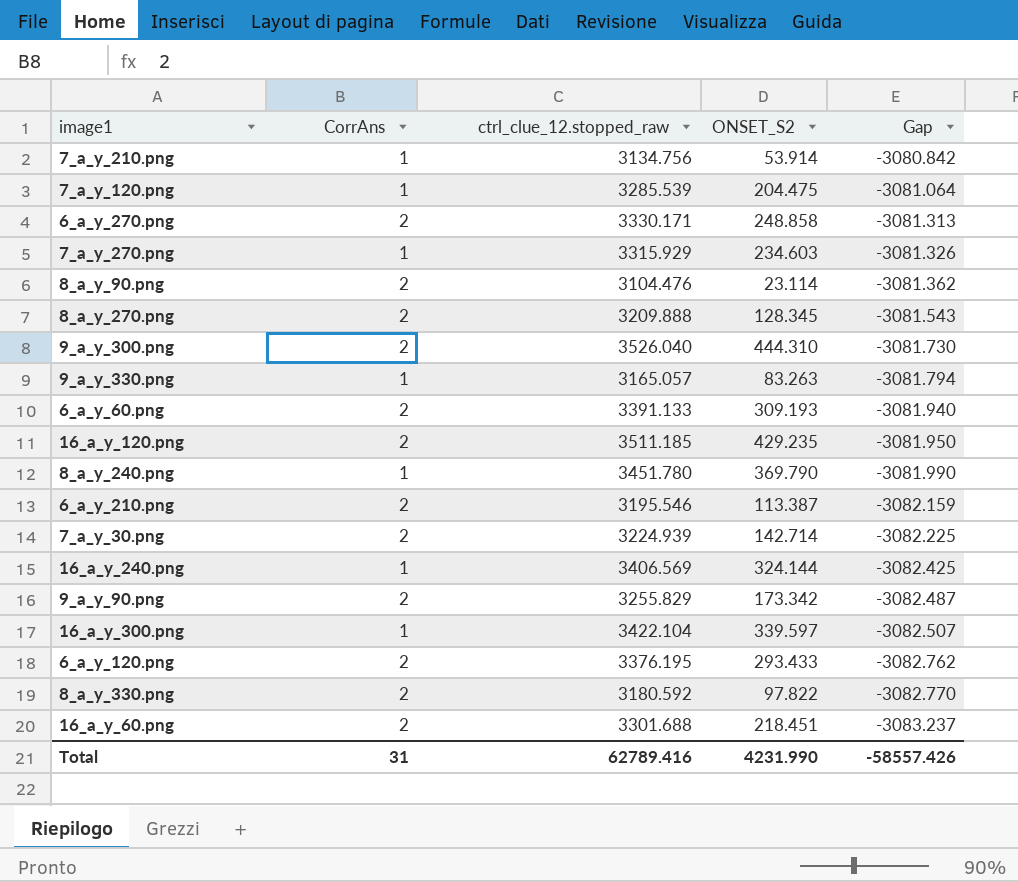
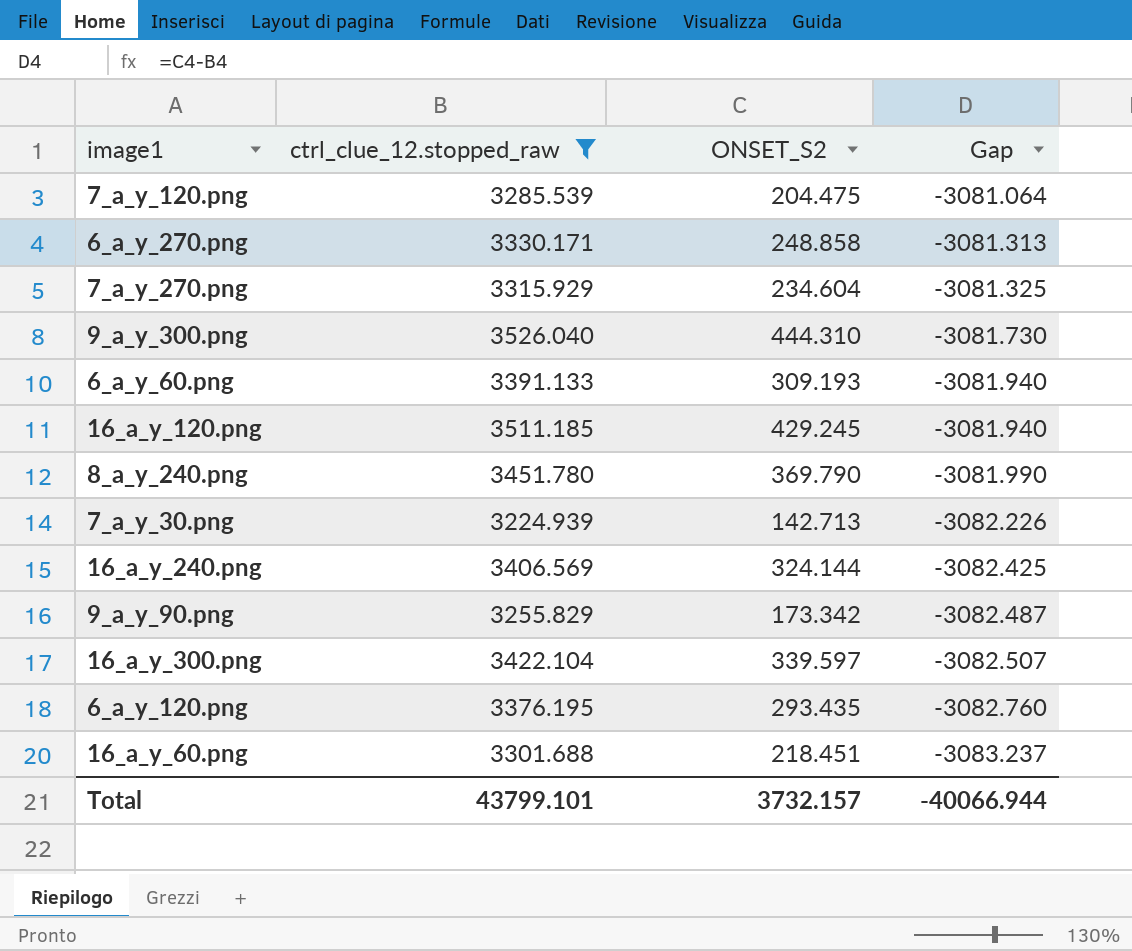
filter: none -> ctrl_clue_12.stopped_raw >= 3224.939
column CorrAns | position: 2 -> none
7_a_y_270.png | ONSET_S2: 234.603 -> 234.604
7_a_y_270.png | Gap: -3081.326 -> -3081.325
16_a_y_120.png | ONSET_S2: 429.235 -> 429.245
16_a_y_120.png | Gap: -3081.950 -> -3081.940
7_a_y_30.png | ONSET_S2: 142.714 -> 142.713
7_a_y_30.png | Gap: -3082.225 -> -3082.226
6_a_y_120.png | ONSET_S2: 293.433 -> 293.435
6_a_y_120.png | Gap: -3082.762 -> -3082.760
Total | ctrl_clue_12.stopped_raw: 62789.416 -> 43799.101
Total | ONSET_S2: 4231.990 -> 3732.157
Total | Gap: -58557.426 -> -40066.944

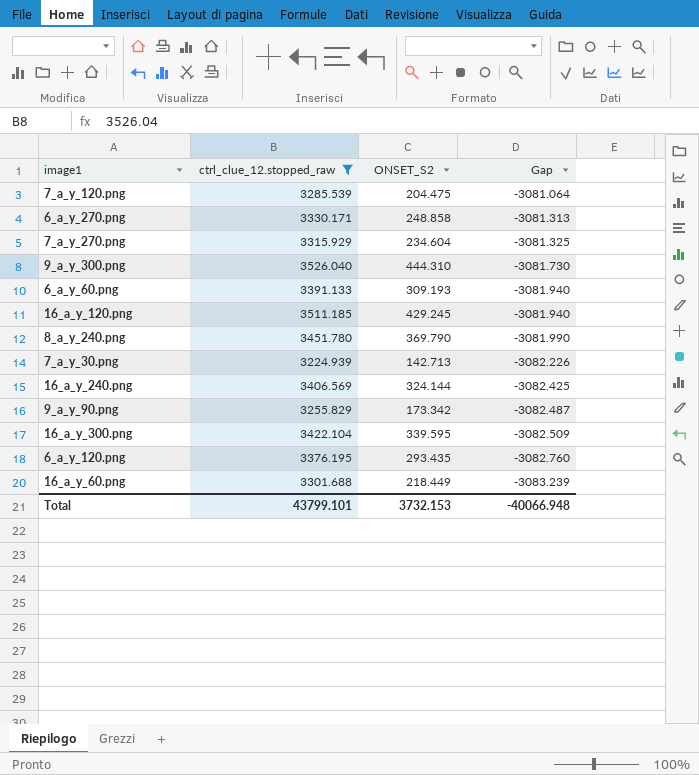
16_a_y_300.png | ONSET_S2: 339.597 -> 339.595
16_a_y_300.png | Gap: -3082.507 -> -3082.509
16_a_y_60.png | ONSET_S2: 218.451 -> 218.449
16_a_y_60.png | Gap: -3083.237 -> -3083.239
Total | ONSET_S2: 3732.157 -> 3732.153
Total | Gap: -40066.944 -> -40066.948

